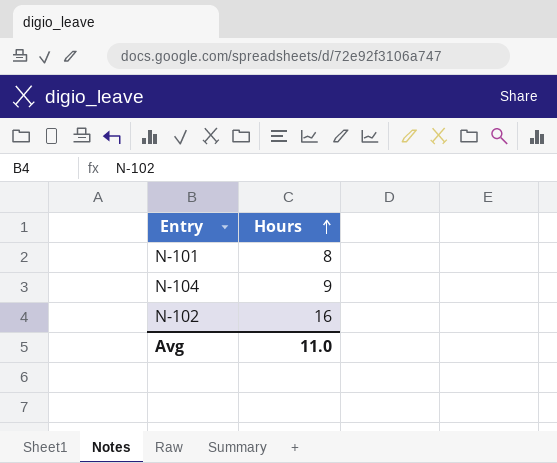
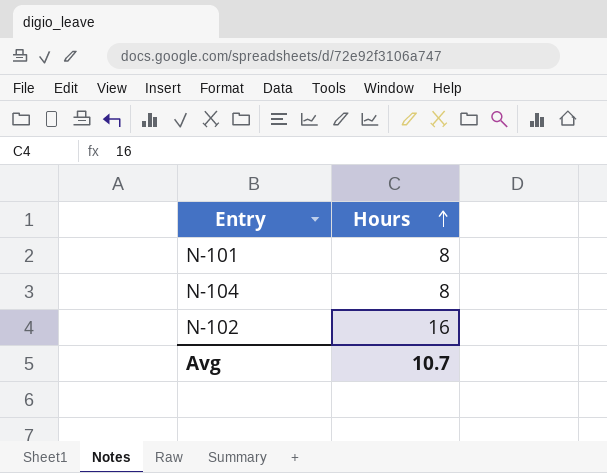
N-104 | Hours: 9 -> 8
Avg | Hours: 11.0 -> 10.7

